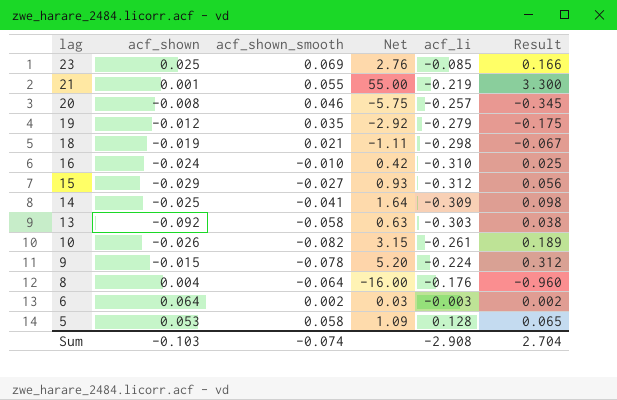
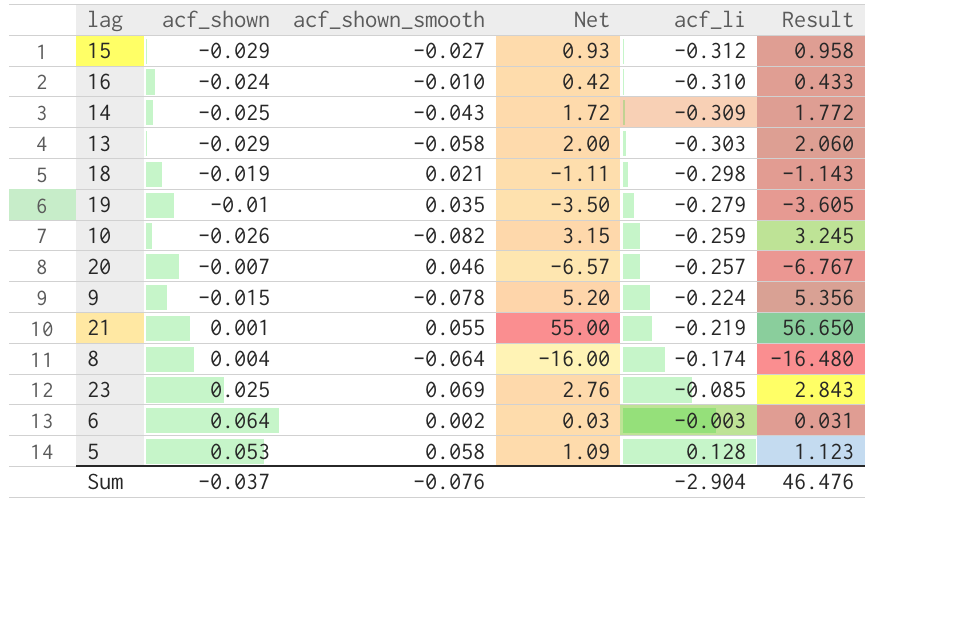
row order: lag descending -> acf_li ascending
column Result | formula: [Net] * 0.06 -> [Net] * 1.03
14 | acf_shown_smooth: -0.041 -> -0.043
14 | Net: 1.64 -> 1.72
13 | acf_shown: -0.092 -> -0.029
13 | Net: 0.63 -> 2.00
19 | acf_shown: -0.012 -> -0.01
19 | Net: -2.92 -> -3.50
10 | acf_li: -0.261 -> -0.259
20 | acf_shown: -0.008 -> -0.007
20 | Net: -5.75 -> -6.57
8 | acf_li: -0.176 -> -0.174
Sum | acf_shown: -0.103 -> -0.037
Sum | acf_shown_smooth: -0.074 -> -0.076
Sum | acf_li: -2.908 -> -2.904
Sum | Result: 2.704 -> 46.476

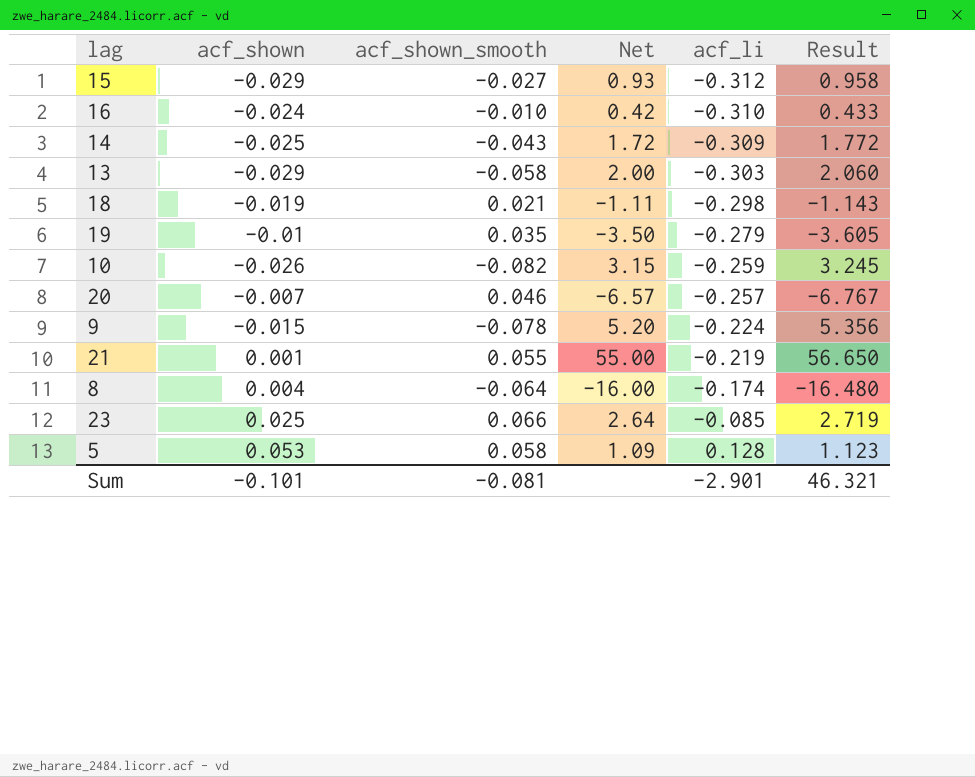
row 6: 0.064 | 0.002 | 0.03 | -0.003 | 0.031 -> none
23 | acf_shown_smooth: 0.069 -> 0.066
23 | Net: 2.76 -> 2.64
23 | Result: 2.843 -> 2.719
Sum | acf_shown: -0.037 -> -0.101
Sum | acf_shown_smooth: -0.076 -> -0.081
Sum | acf_li: -2.904 -> -2.901
Sum | Result: 46.476 -> 46.321

